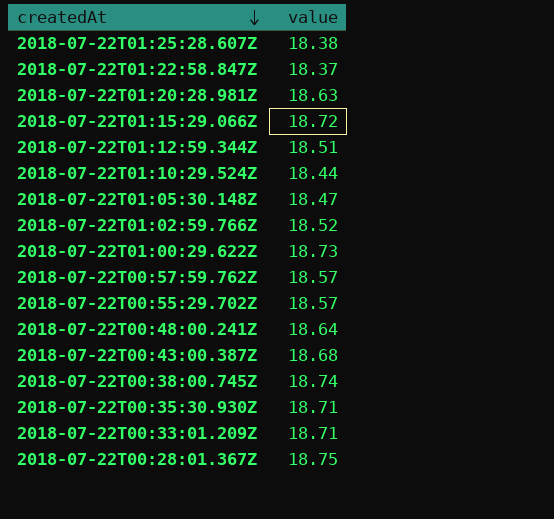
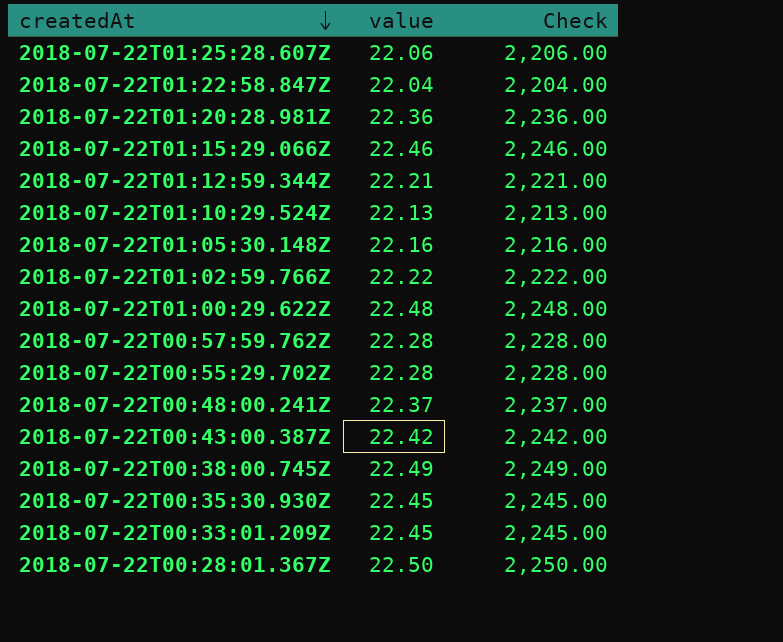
column Check | formula: none -> [value] * 100
2018-07-22T01:25:28.607Z | value: 18.38 -> 22.06
2018-07-22T01:22:58.847Z | value: 18.37 -> 22.04
2018-07-22T01:20:28.981Z | value: 18.63 -> 22.36
2018-07-22T01:15:29.066Z | value: 18.72 -> 22.46
2018-07-22T01:12:59.344Z | value: 18.51 -> 22.21
2018-07-22T01:10:29.524Z | value: 18.44 -> 22.13
2018-07-22T01:05:30.148Z | value: 18.47 -> 22.16
2018-07-22T01:02:59.766Z | value: 18.52 -> 22.22
2018-07-22T01:00:29.622Z | value: 18.73 -> 22.48
2018-07-22T00:57:59.762Z | value: 18.57 -> 22.28
2018-07-22T00:55:29.702Z | value: 18.57 -> 22.28
2018-07-22T00:48:00.241Z | value: 18.64 -> 22.37
2018-07-22T00:43:00.387Z | value: 18.68 -> 22.42
2018-07-22T00:38:00.745Z | value: 18.74 -> 22.49
2018-07-22T00:35:30.930Z | value: 18.71 -> 22.45
2018-07-22T00:33:01.209Z | value: 18.71 -> 22.45
2018-07-22T00:28:01.367Z | value: 18.75 -> 22.50

